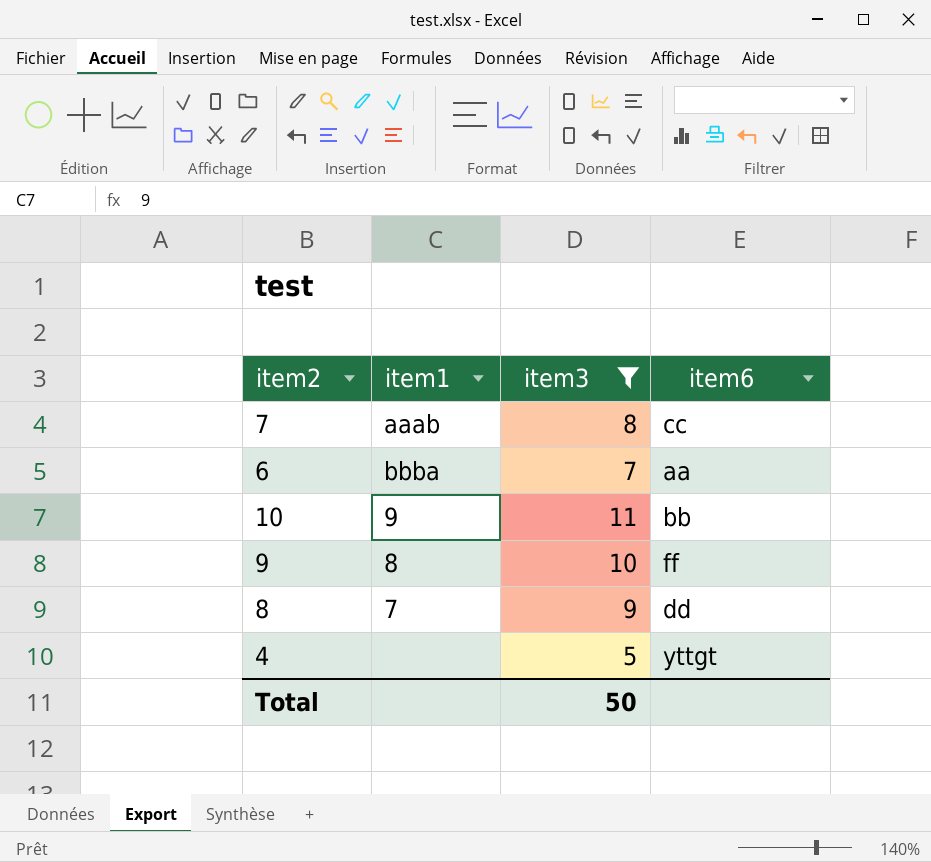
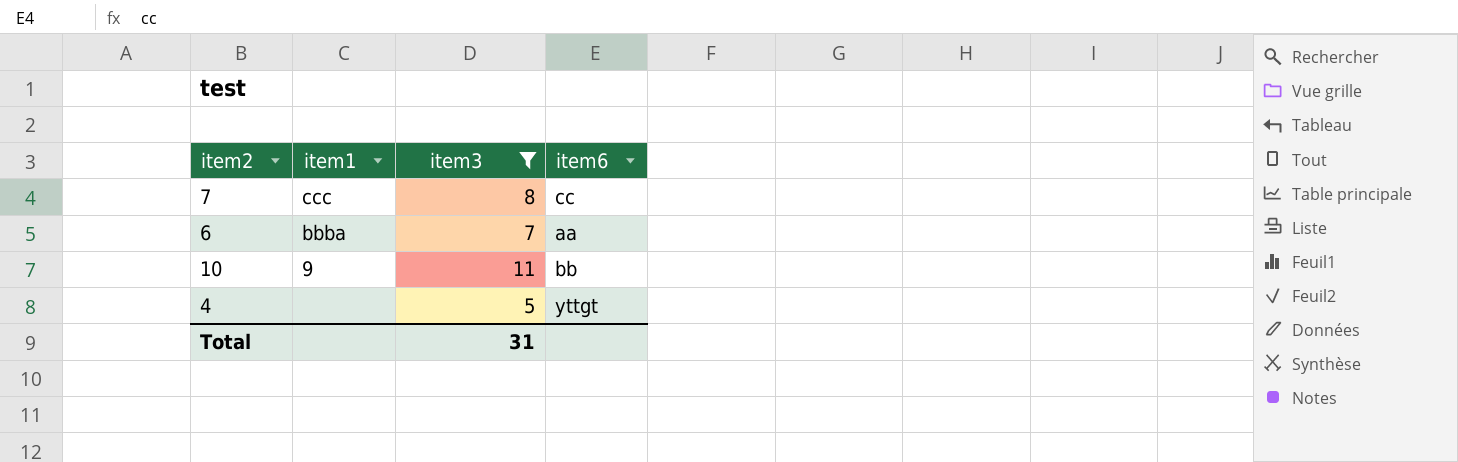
row 9: 8 | 10 | ff -> none
row 8: 7 | 9 | dd -> none
7 | item1: aaab -> ccc
Total | item3: 50 -> 31

